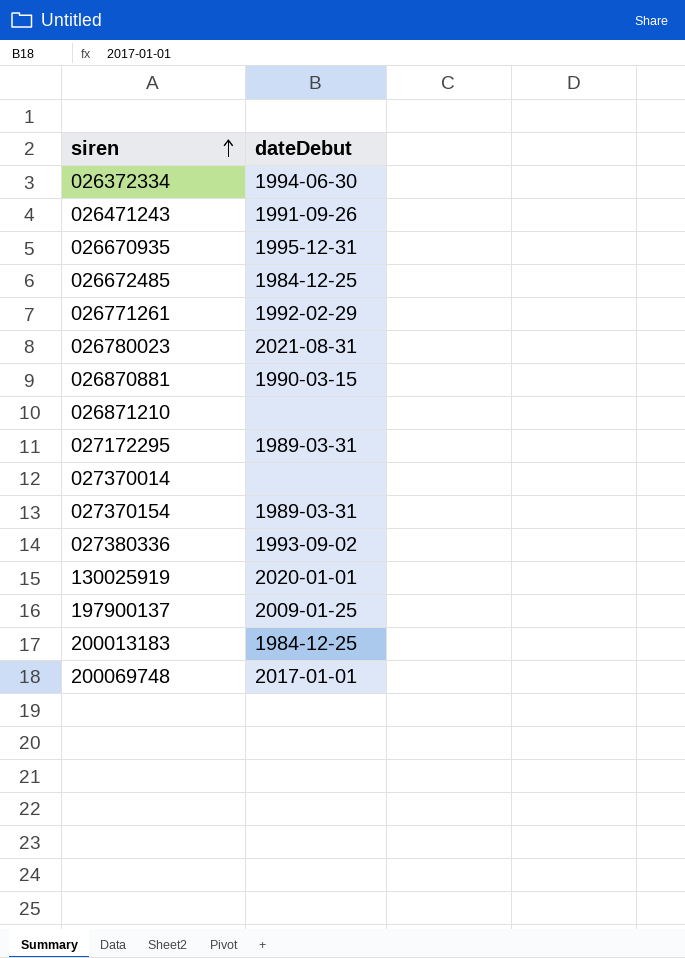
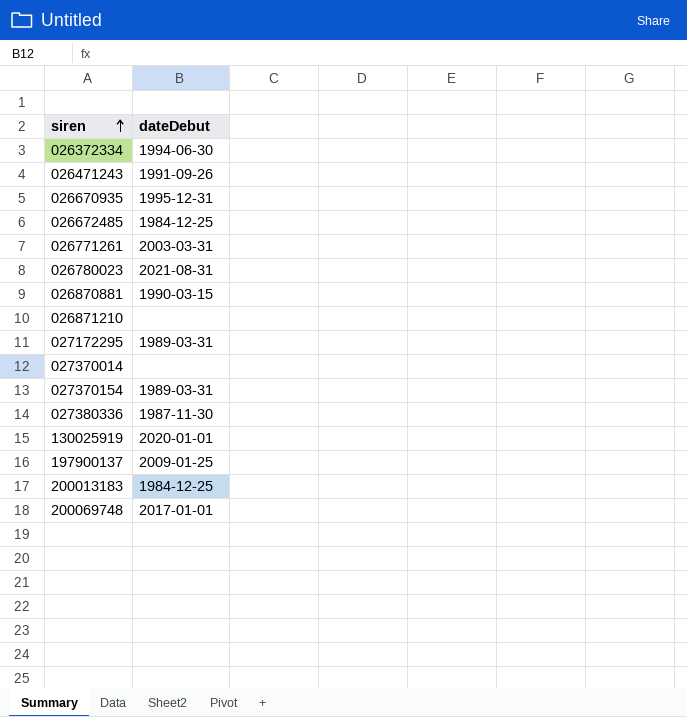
026771261 | dateDebut: 1992-02-29 -> 2003-03-31
027380336 | dateDebut: 1993-09-02 -> 1987-11-30

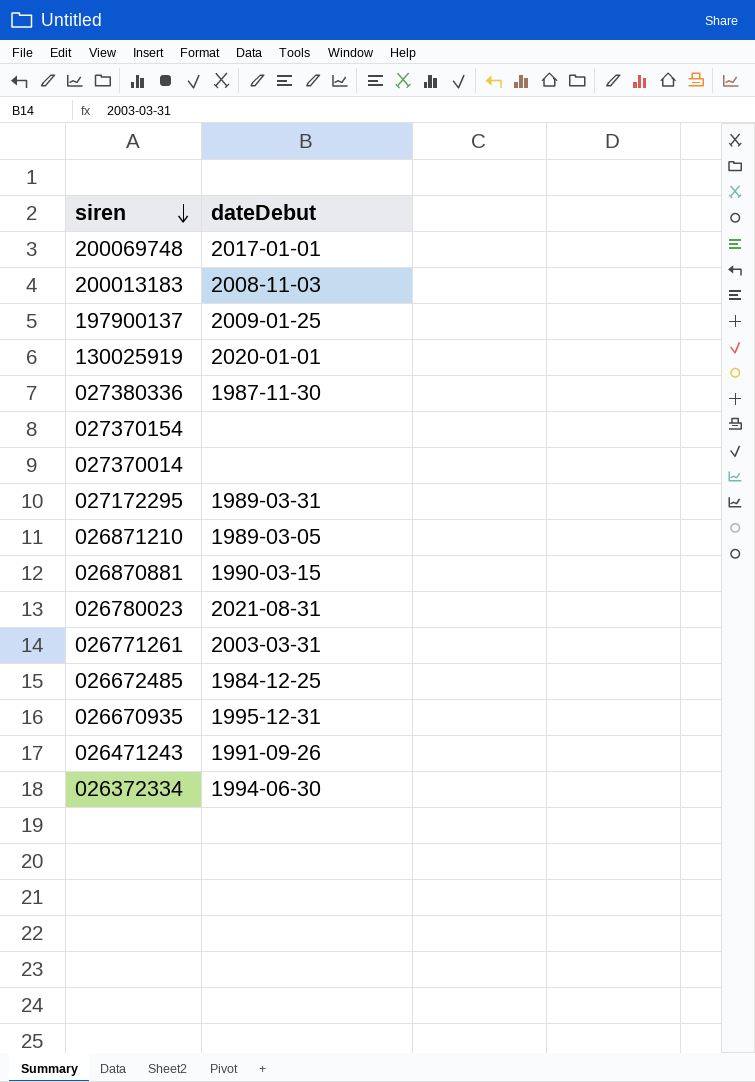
row order: siren ascending -> siren descending
200013183 | dateDebut: 1984-12-25 -> 2008-11-03
027370154 | dateDebut: 1989-03-31 -> none
026871210 | dateDebut: none -> 1989-03-05

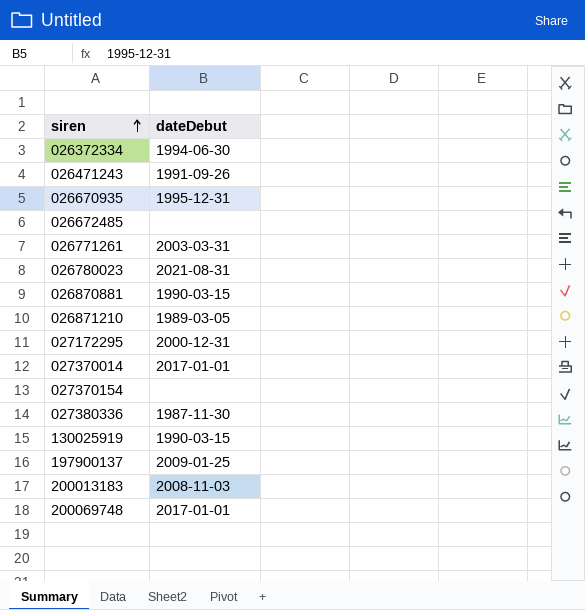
row order: siren descending -> siren ascending
026672485 | dateDebut: 1984-12-25 -> none
027172295 | dateDebut: 1989-03-31 -> 2000-12-31
027370014 | dateDebut: none -> 2017-01-01
130025919 | dateDebut: 2020-01-01 -> 1990-03-15

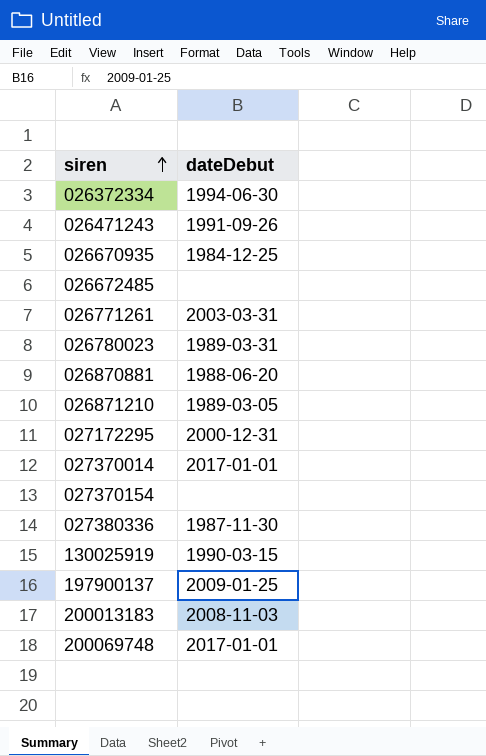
026670935 | dateDebut: 1995-12-31 -> 1984-12-25
026780023 | dateDebut: 2021-08-31 -> 1989-03-31
026870881 | dateDebut: 1990-03-15 -> 1988-06-20

